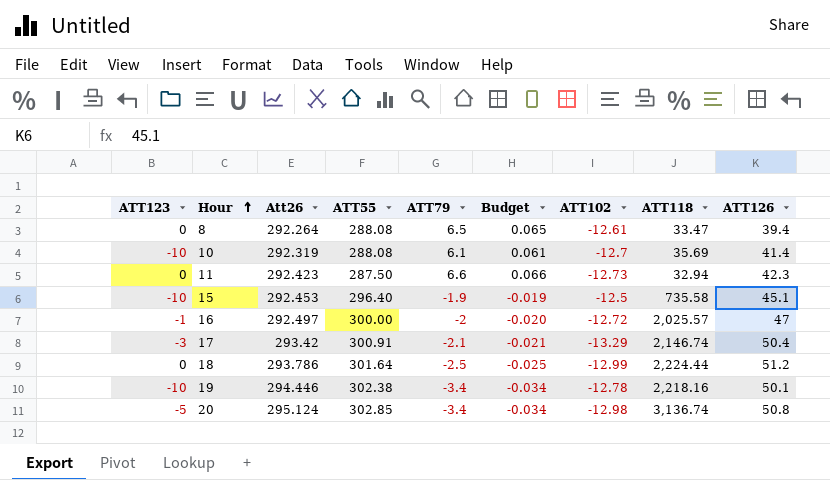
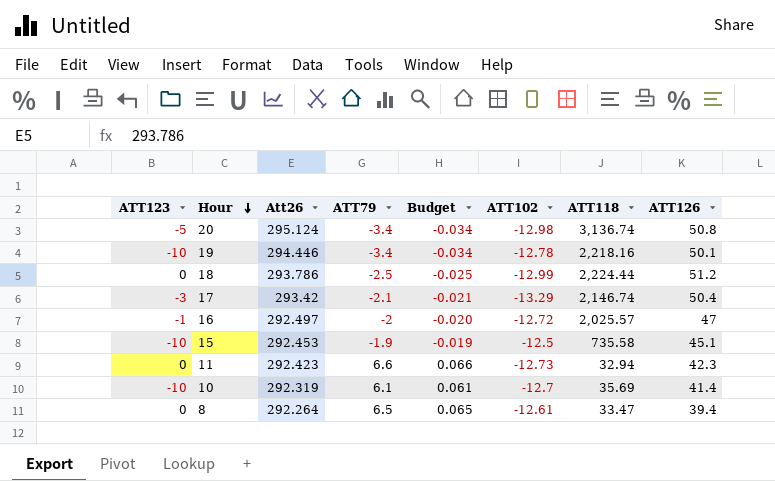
row order: Hour ascending -> Hour descending
column ATT55 | position: 4 -> none

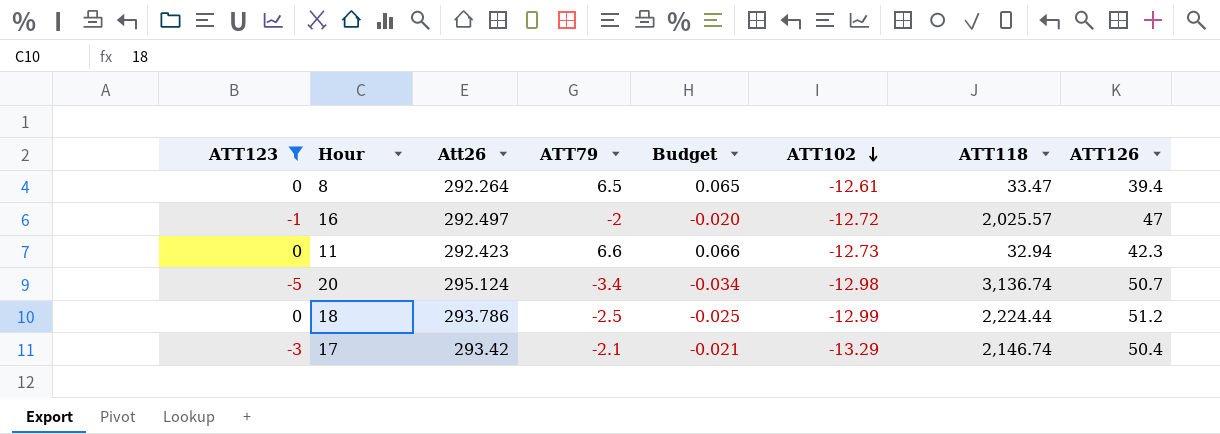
filter: none -> ATT123 != -10
row order: Hour descending -> ATT102 descending
20 | ATT126: 50.8 -> 50.7

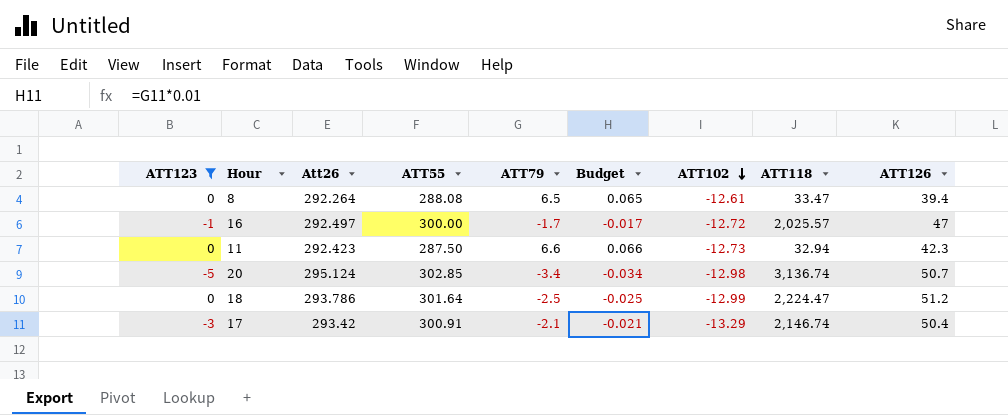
column ATT55 | position: none -> 4
16 | ATT79: -2 -> -1.7
16 | Budget: -0.020 -> -0.017
18 | ATT118: 2,224.44 -> 2,224.47

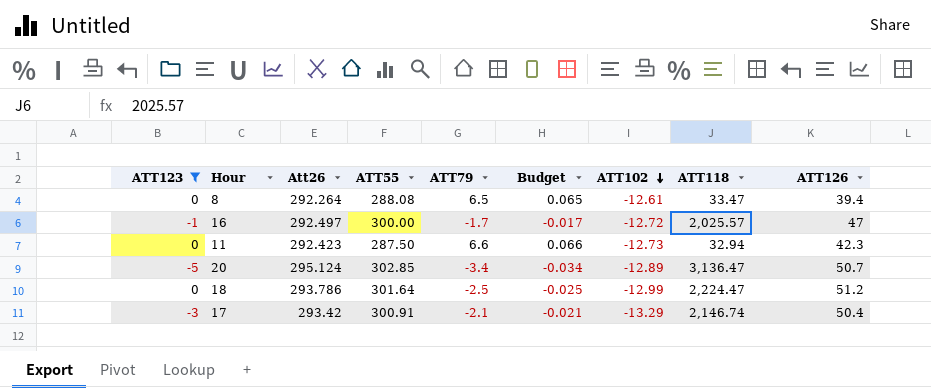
20 | ATT102: -12.98 -> -12.89
20 | ATT118: 3,136.74 -> 3,136.47

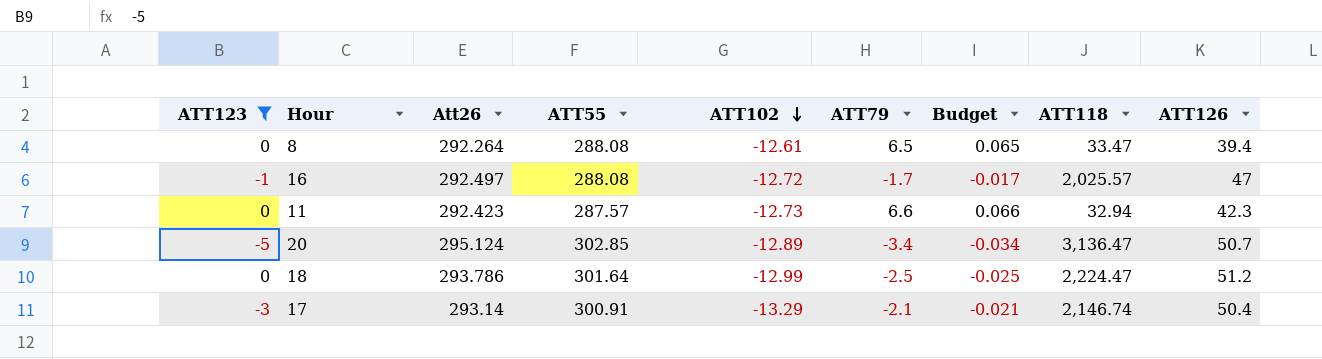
column ATT102 | position: 7 -> 5
16 | ATT55: 300.00 -> 288.08
11 | ATT55: 287.50 -> 287.57
17 | Att26: 293.42 -> 293.14

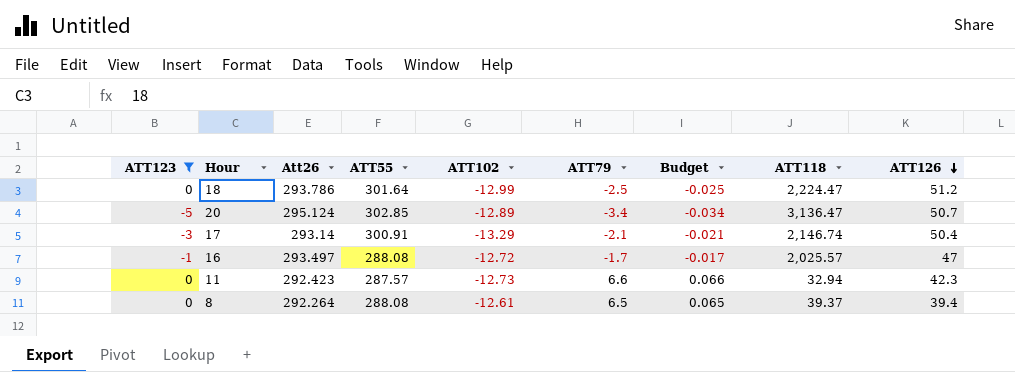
row order: ATT102 descending -> ATT126 descending
16 | Att26: 292.497 -> 293.497
8 | ATT118: 33.47 -> 39.37

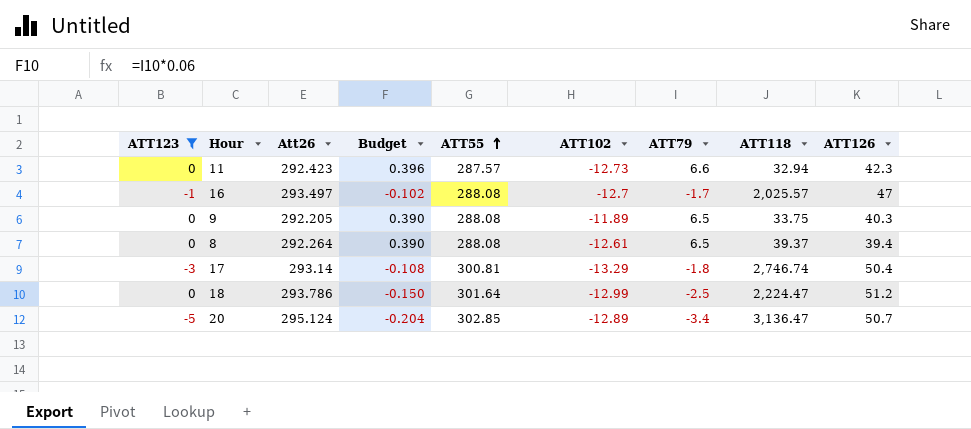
row order: ATT126 descending -> ATT55 ascending
column Budget | formula: [ATT79] * 0.01 -> [ATT79] * 0.06
column Budget | position: 7 -> 4
16 | ATT102: -12.72 -> -12.7
row 9: none -> 0 | 292.205 | 0.390 | 288.08 | -11.89 | 6.5 | 33.75 | 40.3
17 | ATT55: 300.91 -> 300.81
17 | ATT79: -2.1 -> -1.8
17 | ATT118: 2,146.74 -> 2,746.74

